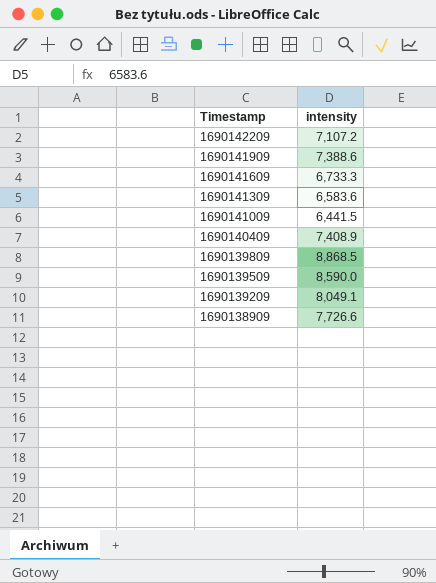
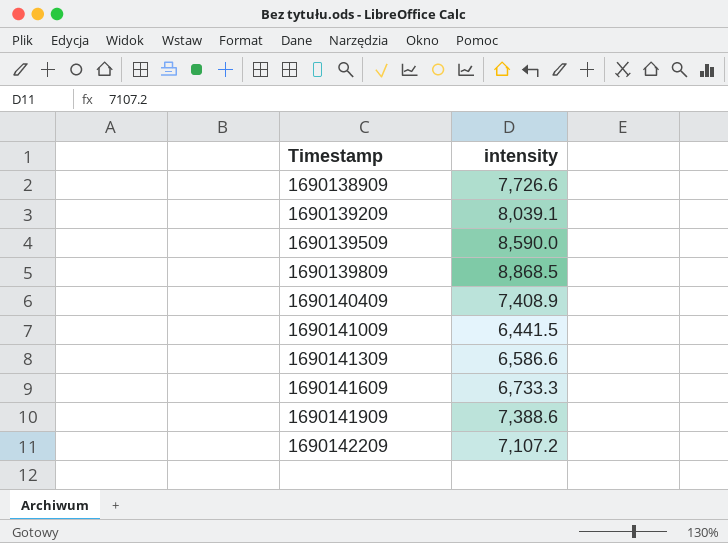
row order: Timestamp descending -> Timestamp ascending
1690139209 | intensity: 8,049.1 -> 8,039.1
1690141309 | intensity: 6,583.6 -> 6,586.6

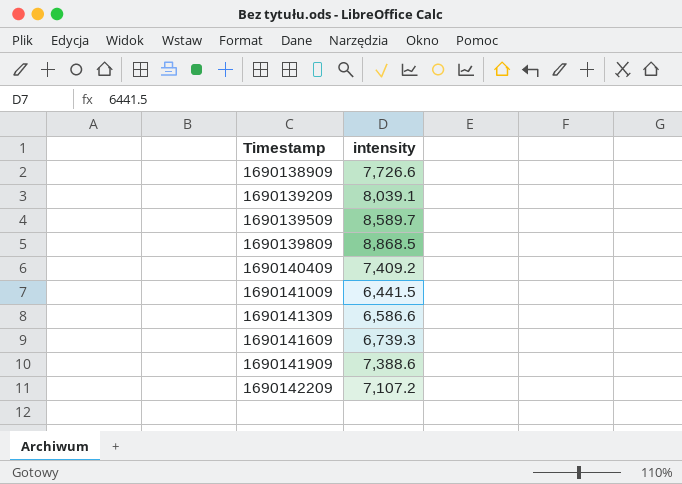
1690139509 | intensity: 8,590.0 -> 8,589.7
1690140409 | intensity: 7,408.9 -> 7,409.2
1690141609 | intensity: 6,733.3 -> 6,739.3

